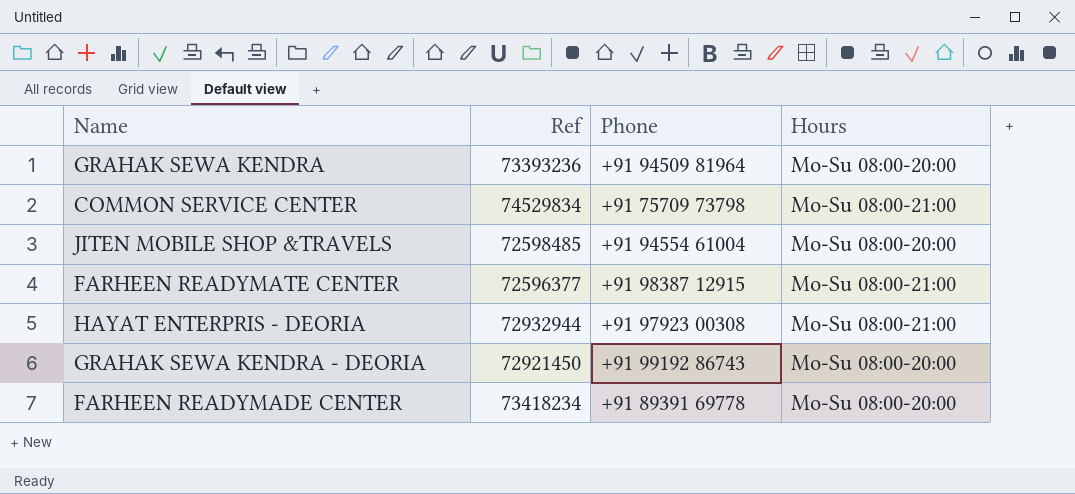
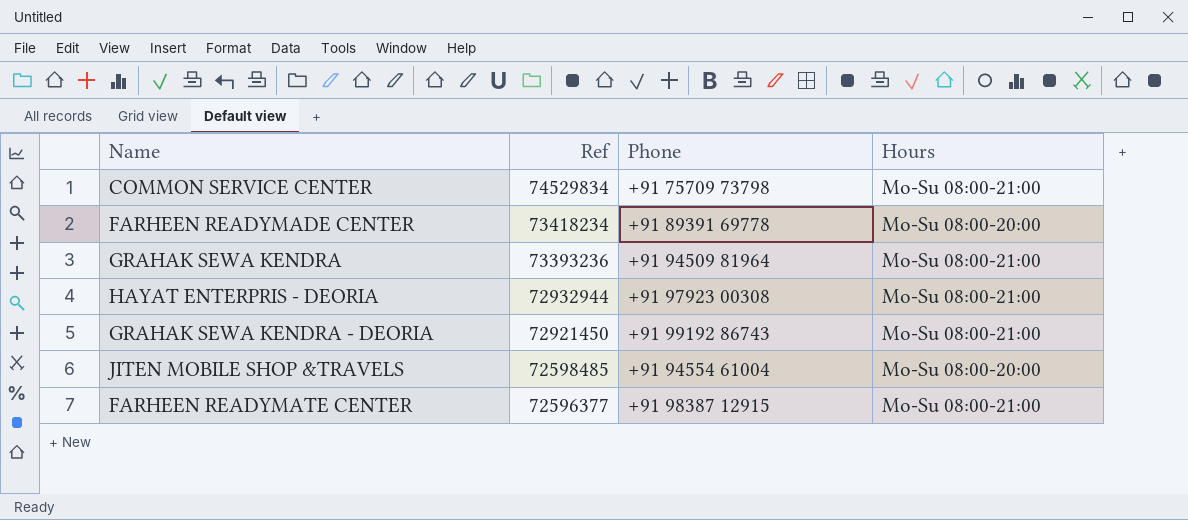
row order: none -> Ref descending
GRAHAK SEWA KENDRA | Hours: Mo-Su 08:00-20:00 -> Mo-Su 08:00-21:00
GRAHAK SEWA KENDRA - DEORIA | Hours: Mo-Su 08:00-20:00 -> Mo-Su 08:00-21:00

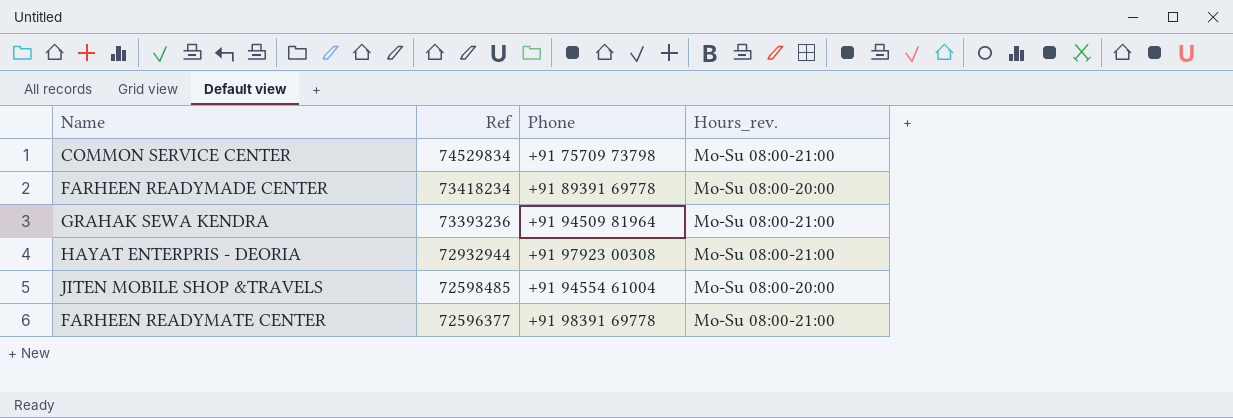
column name: Hours -> Hours_rev.
row GRAHAK SEWA KENDRA - DEORIA: 72921450 | +91 99192 86743 | Mo-Su 08:00-21:00 -> none
FARHEEN READYMATE CENTER | Phone: +91 98387 12915 -> +91 98391 69778

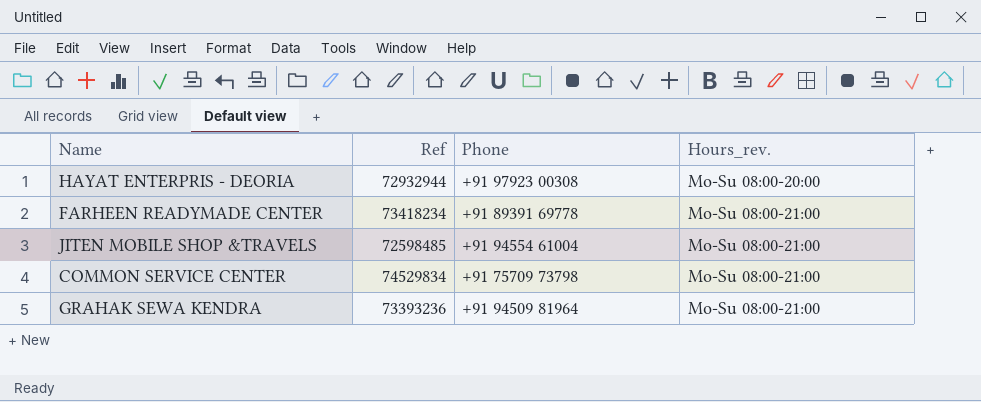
row order: Ref descending -> Hours_rev. ascending
row FARHEEN READYMATE CENTER: 72596377 | +91 98391 69778 | Mo-Su 08:00-21:00 -> none
HAYAT ENTERPRIS - DEORIA | Hours_rev.: Mo-Su 08:00-21:00 -> Mo-Su 08:00-20:00
FARHEEN READYMADE CENTER | Hours_rev.: Mo-Su 08:00-20:00 -> Mo-Su 08:00-21:00
JITEN MOBILE SHOP &TRAVELS | Hours_rev.: Mo-Su 08:00-20:00 -> Mo-Su 08:00-21:00

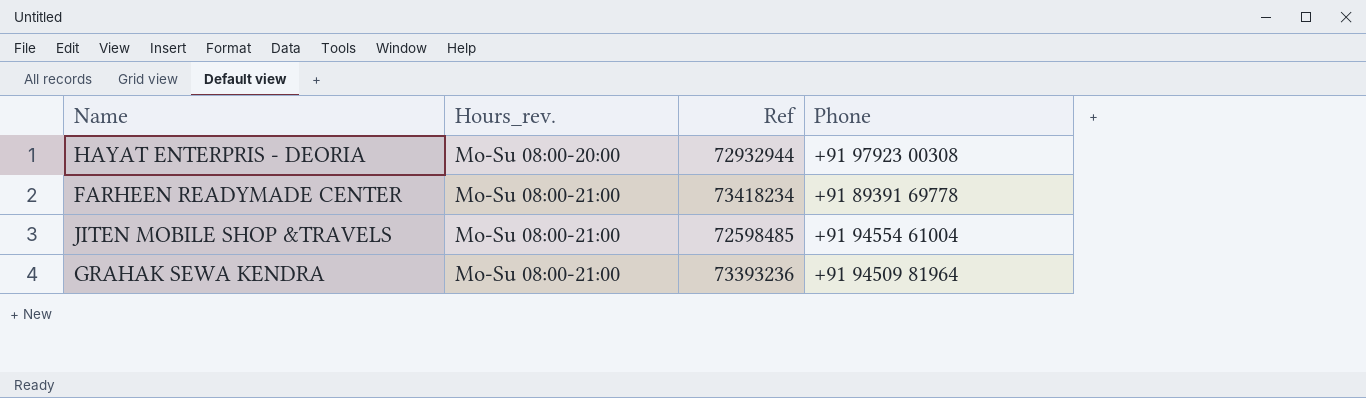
column Hours_rev. | position: 4 -> 2
row COMMON SERVICE CENTER: 74529834 | +91 75709 73798 | Mo-Su 08:00-21:00 -> none

